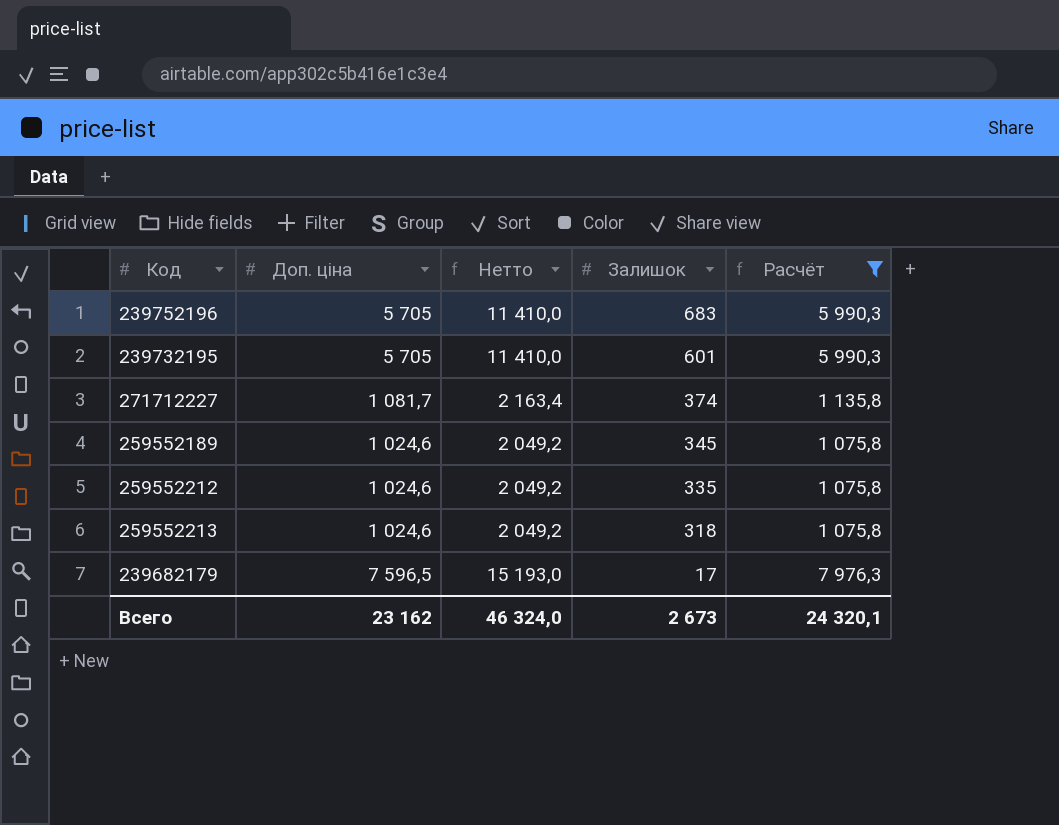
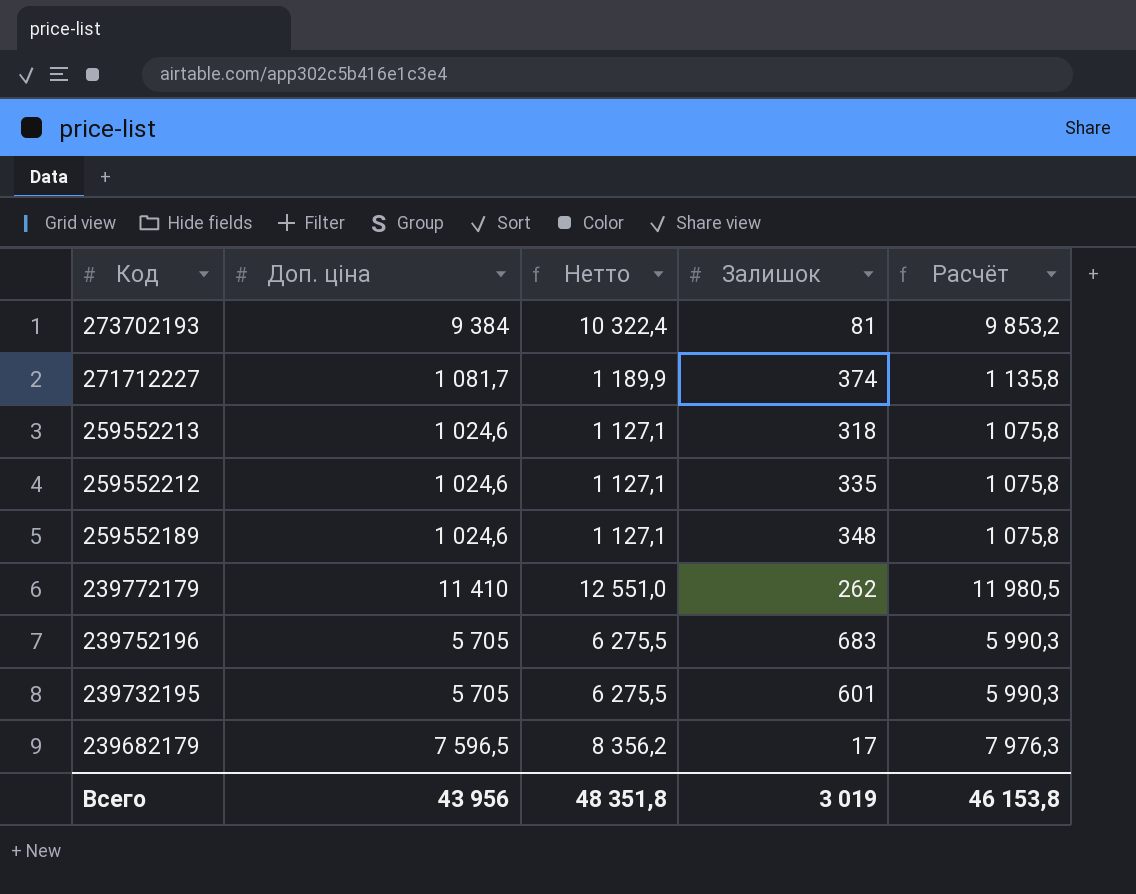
filter: Расчёт <= 7 976,3 -> none
row order: Залишок descending -> Код descending
column Нетто | formula: [Доп. ціна] * 2 -> [Доп. ціна] * 1,1
259552189 | Залишок: 345 -> 348
Всего | Доп. ціна: 23 162 -> 43 956
Всего | Нетто: 46 324,0 -> 48 351,8
Всего | Залишок: 2 673 -> 3 019
Всего | Расчёт: 24 320,1 -> 46 153,8

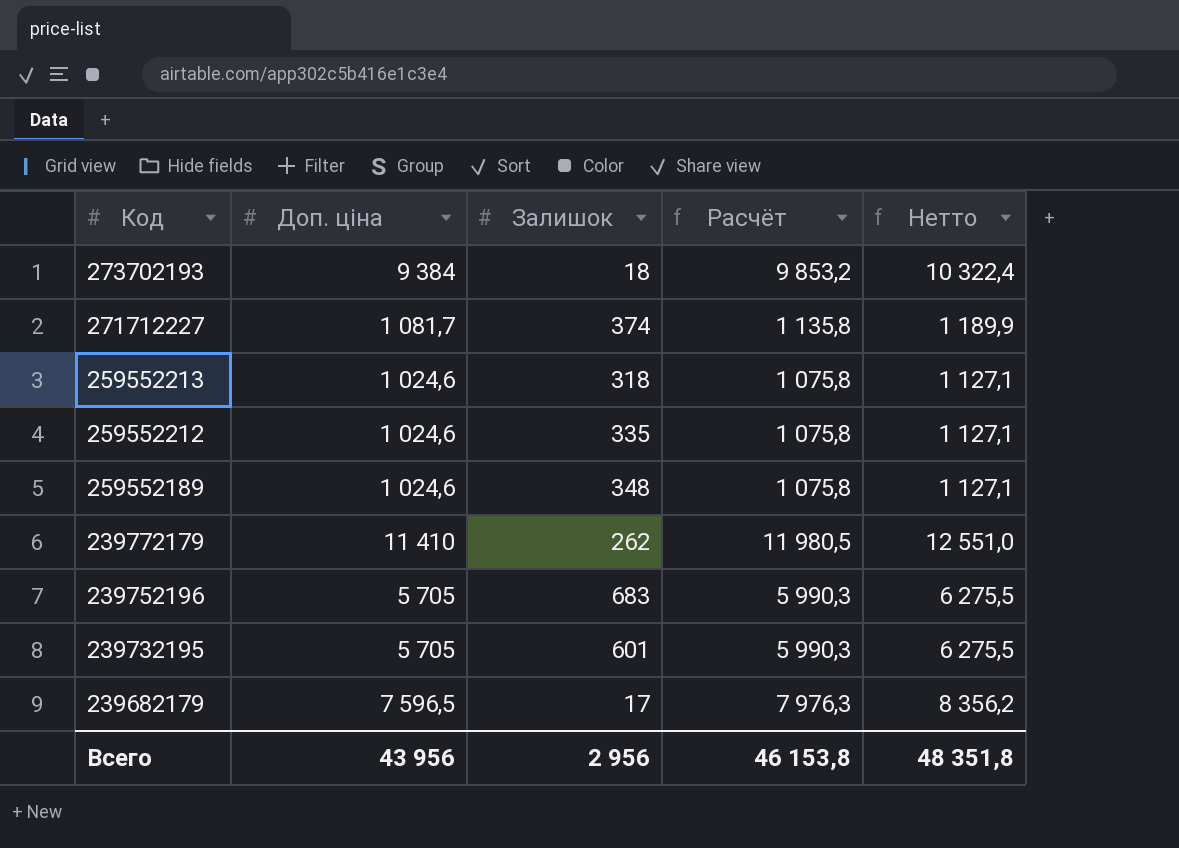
column Нетто | position: 3 -> 5
273702193 | Залишок: 81 -> 18
Всего | Залишок: 3 019 -> 2 956

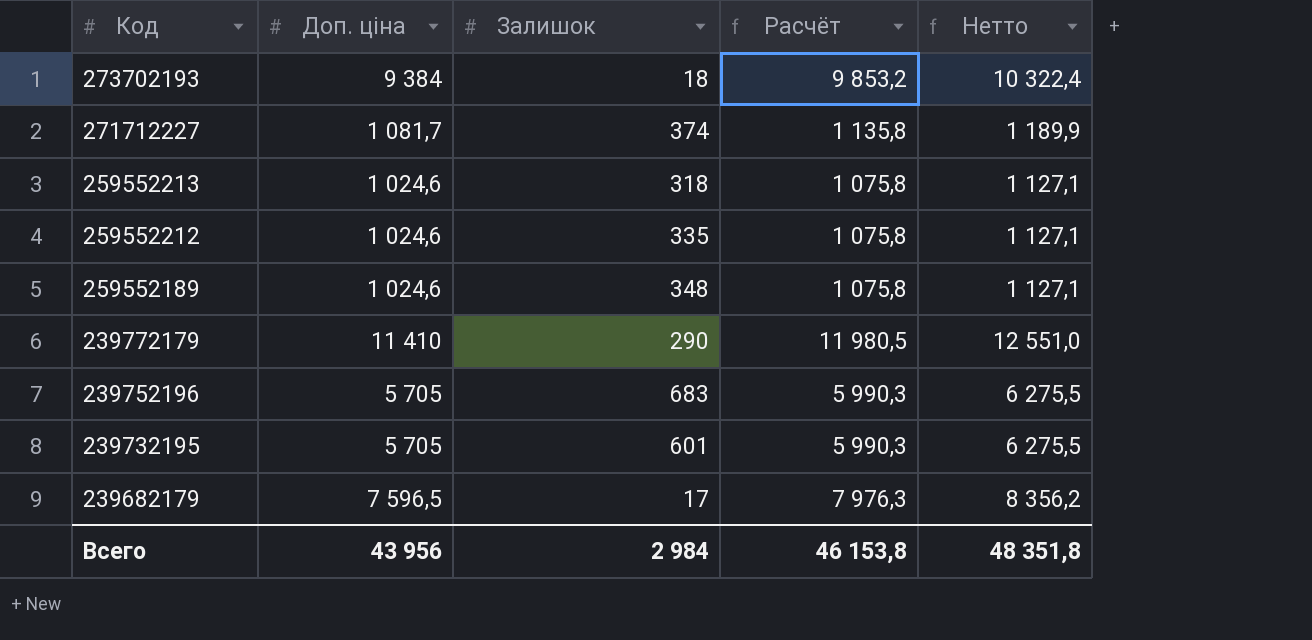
239772179 | Залишок: 262 -> 290
Всего | Залишок: 2 956 -> 2 984

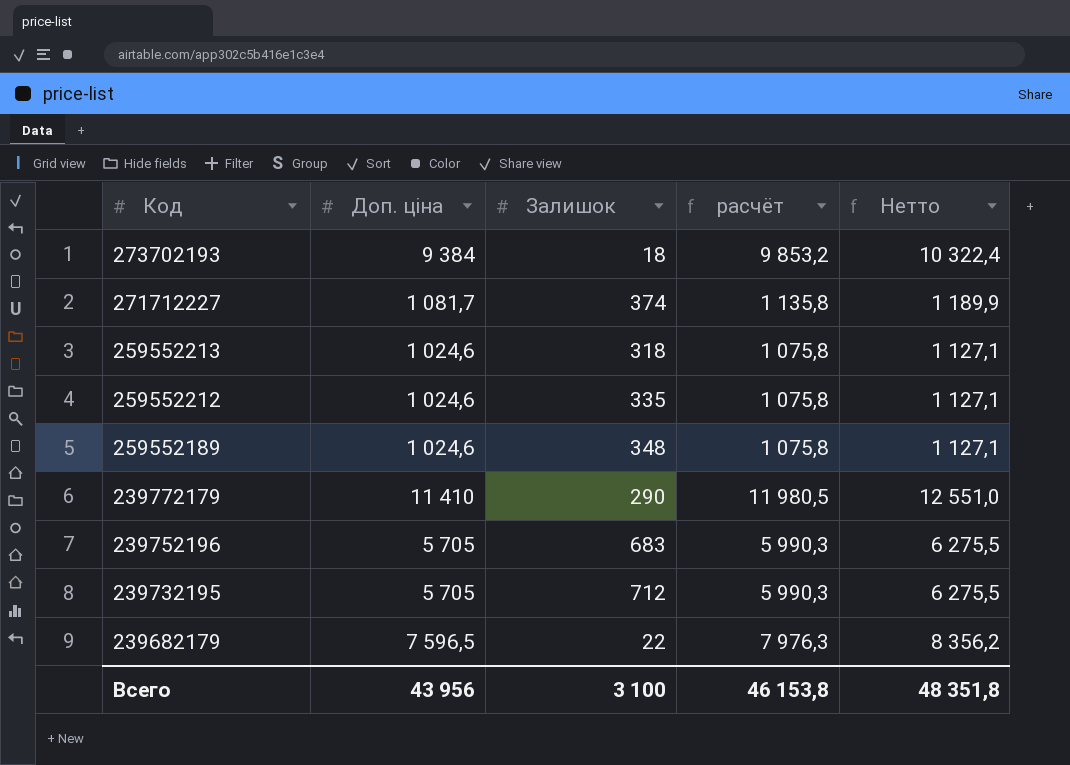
column name: Расчёт -> расчёт
239732195 | Залишок: 601 -> 712
239682179 | Залишок: 17 -> 22
Всего | Залишок: 2 984 -> 3 100

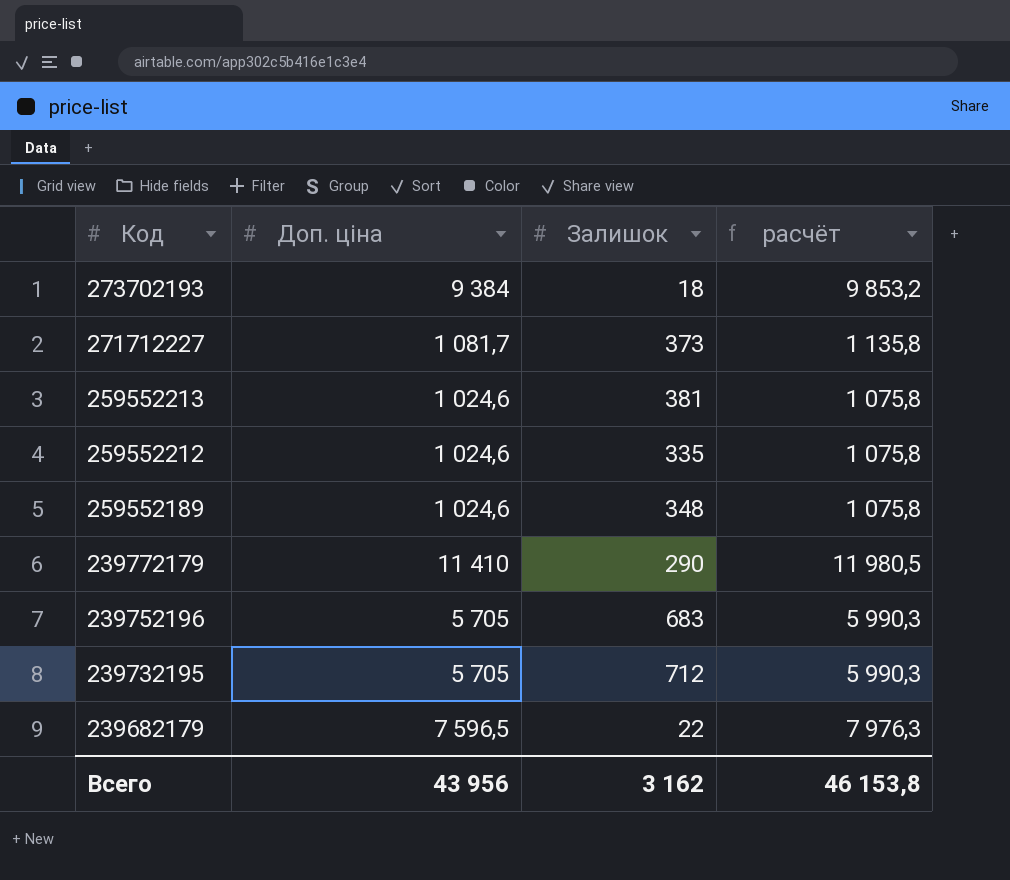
column Нетто | formula: [Доп. ціна] * 1,1 -> none
271712227 | Залишок: 374 -> 373
259552213 | Залишок: 318 -> 381
Всего | Залишок: 3 100 -> 3 162

